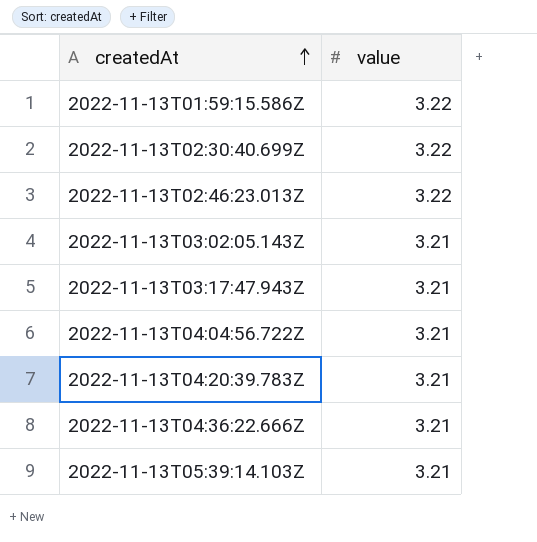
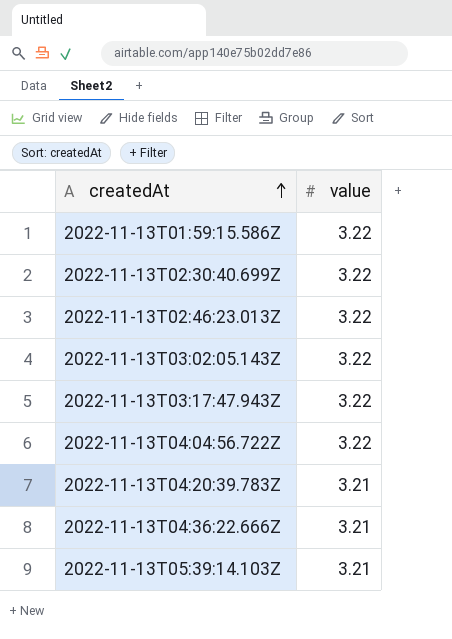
2022-11-13T03:02:05.143Z | value: 3.21 -> 3.22
2022-11-13T03:17:47.943Z | value: 3.21 -> 3.22
2022-11-13T04:04:56.722Z | value: 3.21 -> 3.22

